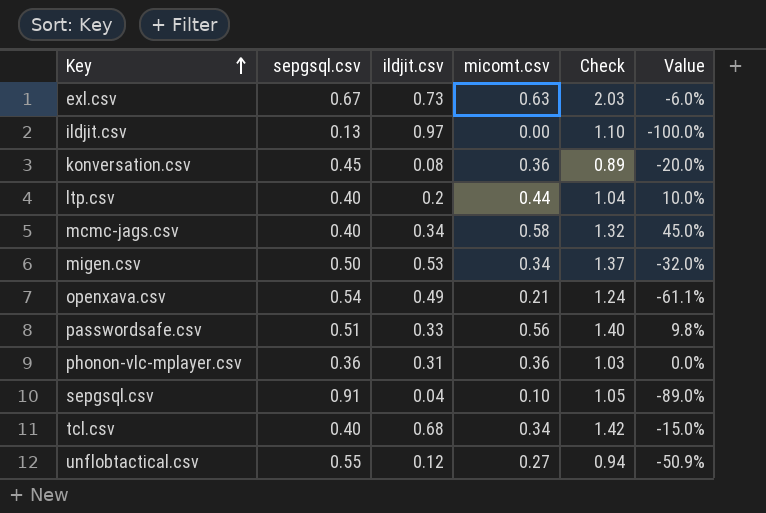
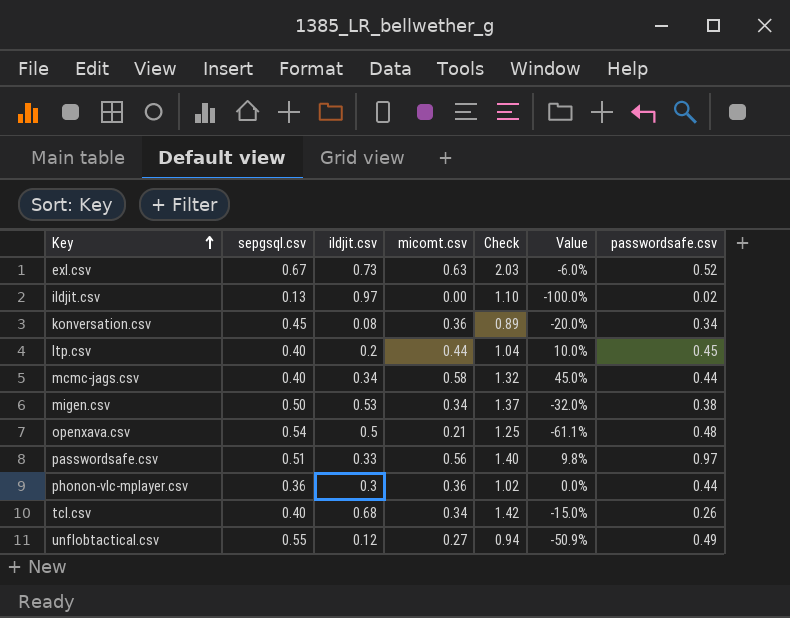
column passwordsafe.csv | position: none -> 7
row sepgsql.csv: 0.91 | 0.04 | 0.10 | 1.05 | -89.0% -> none
openxava.csv | ildjit.csv: 0.49 -> 0.5
openxava.csv | Check: 1.24 -> 1.25
phonon-vlc-mplayer.csv | ildjit.csv: 0.31 -> 0.3
phonon-vlc-mplayer.csv | Check: 1.03 -> 1.02

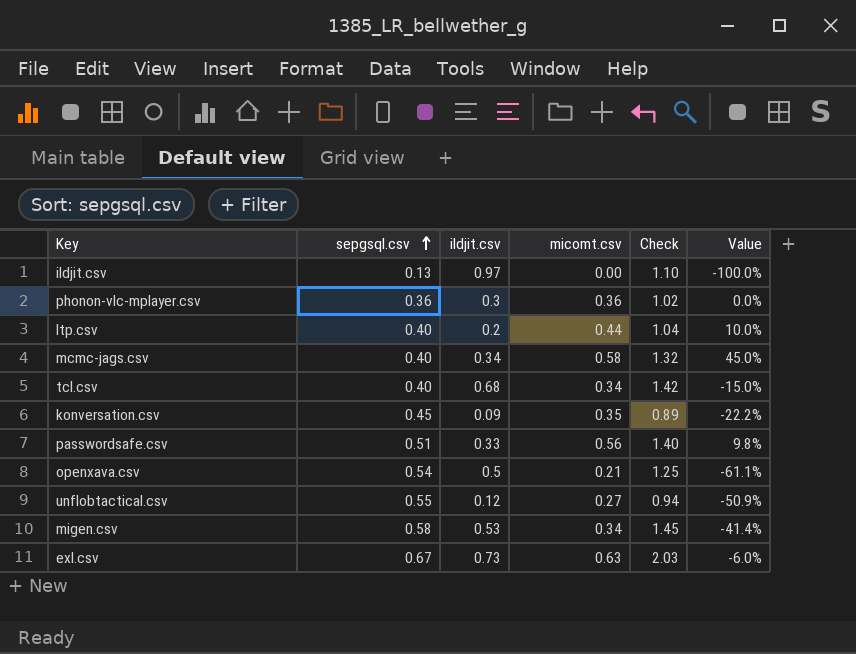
row order: Key ascending -> sepgsql.csv ascending
column passwordsafe.csv | position: 7 -> none
konversation.csv | ildjit.csv: 0.08 -> 0.09
konversation.csv | micomt.csv: 0.36 -> 0.35
konversation.csv | Value: -20.0% -> -22.2%
migen.csv | sepgsql.csv: 0.50 -> 0.58
migen.csv | Check: 1.37 -> 1.45
migen.csv | Value: -32.0% -> -41.4%

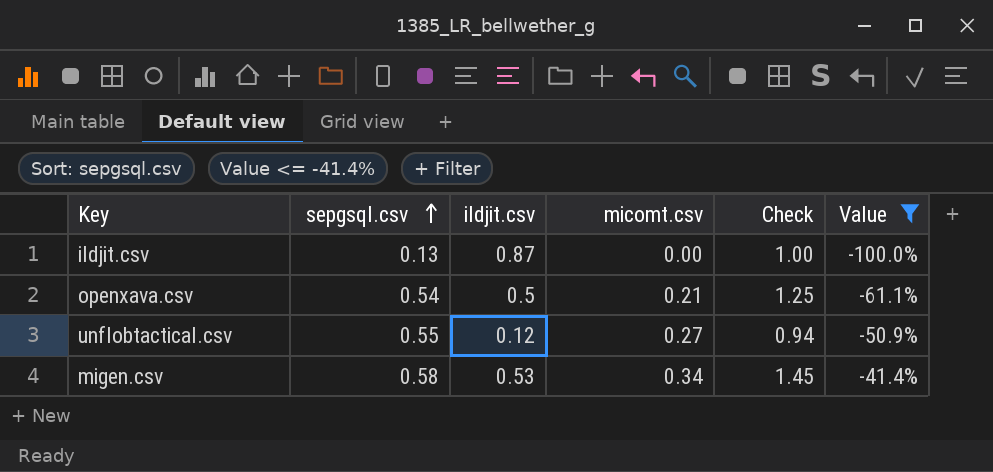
filter: none -> Value <= -41.4%
ildjit.csv | ildjit.csv: 0.97 -> 0.87
ildjit.csv | Check: 1.10 -> 1.00

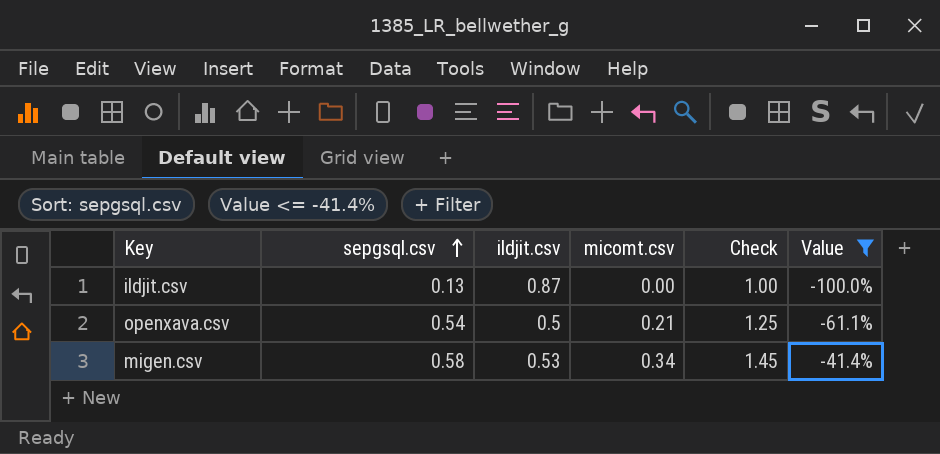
row unflobtactical.csv: 0.55 | 0.12 | 0.27 | 0.94 | -50.9% -> none

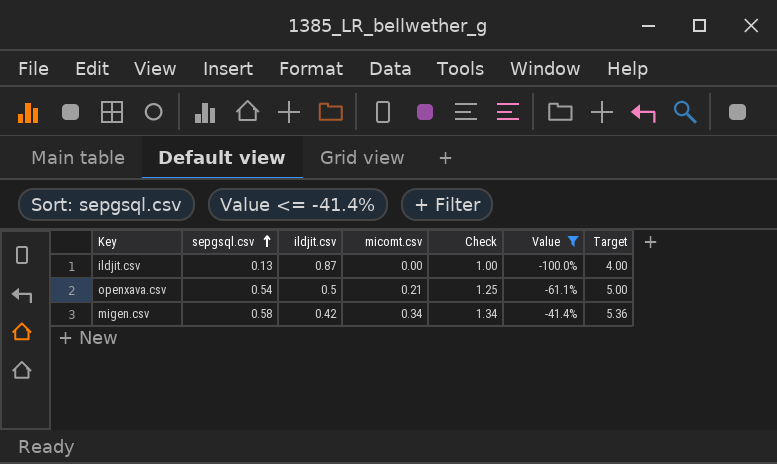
column Target | formula: none -> [Check] * 4
migen.csv | ildjit.csv: 0.53 -> 0.42
migen.csv | Check: 1.45 -> 1.34

